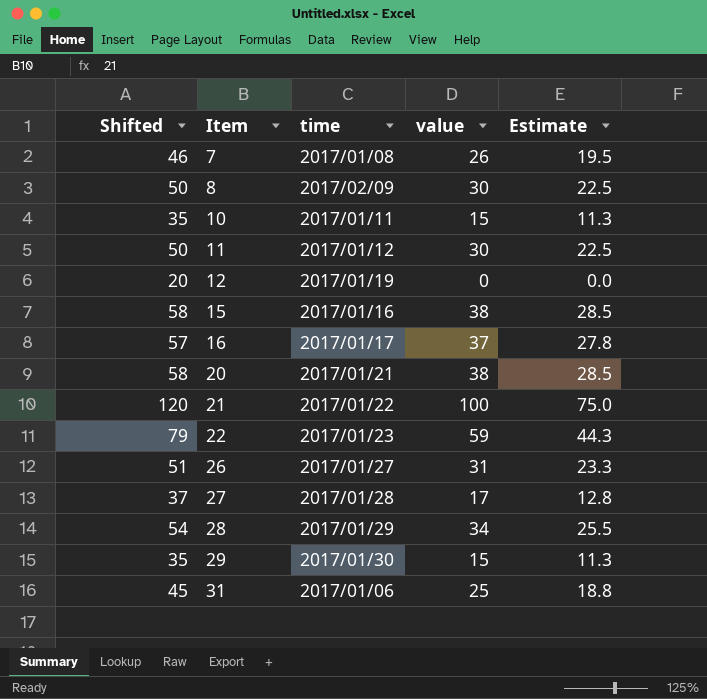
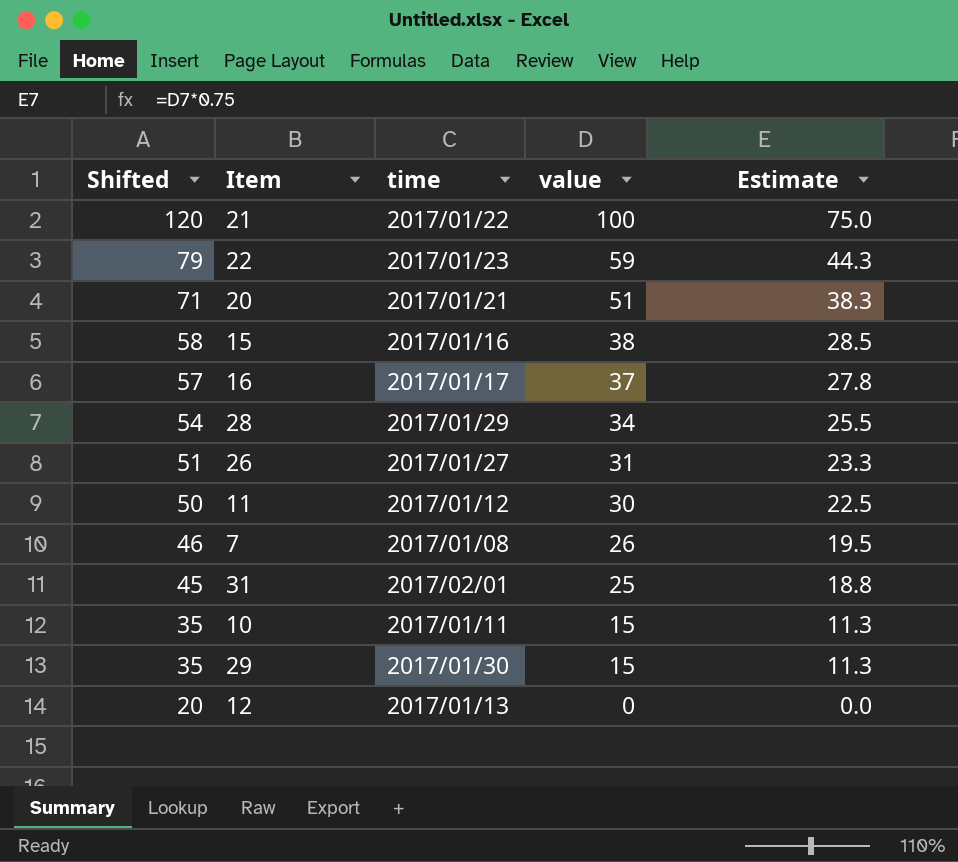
row order: Item ascending -> Shifted descending
row 8: 50 | 2017/02/09 | 30 | 22.5 -> none
row 27: 37 | 2017/01/28 | 17 | 12.8 -> none
20 | Shifted: 58 -> 71
20 | value: 38 -> 51
20 | Estimate: 28.5 -> 38.3
31 | time: 2017/01/06 -> 2017/02/01
12 | time: 2017/01/19 -> 2017/01/13

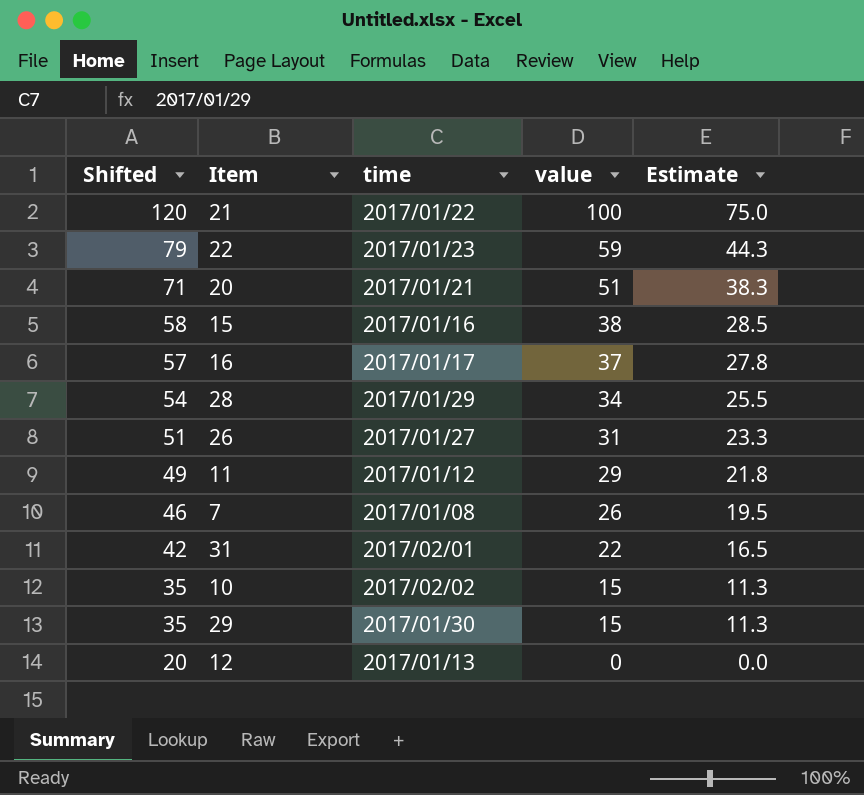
11 | Shifted: 50 -> 49
11 | value: 30 -> 29
11 | Estimate: 22.5 -> 21.8
31 | Shifted: 45 -> 42
31 | value: 25 -> 22
31 | Estimate: 18.8 -> 16.5
10 | time: 2017/01/11 -> 2017/02/02

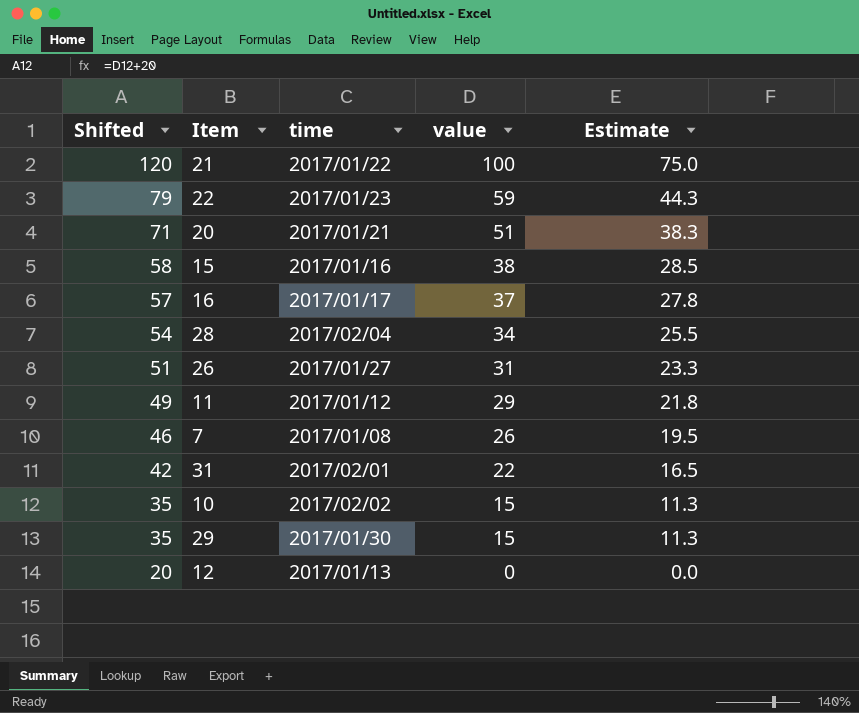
28 | time: 2017/01/29 -> 2017/02/04

